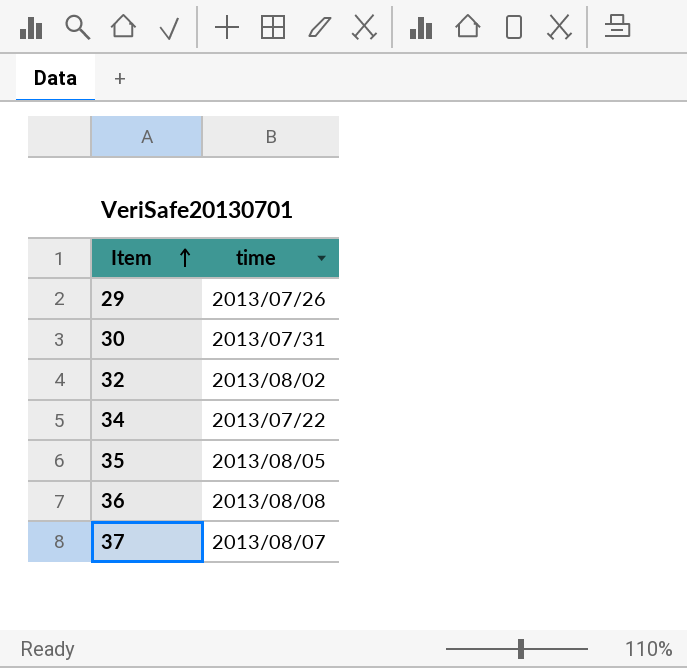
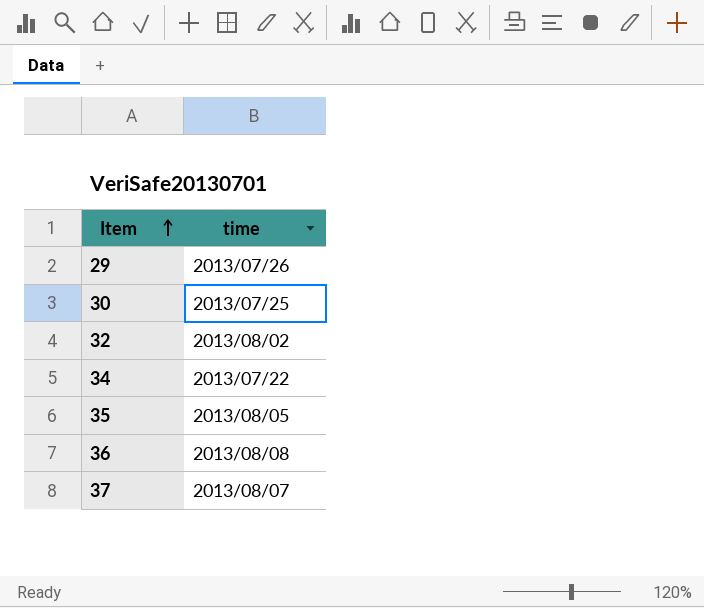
30 | time: 2013/07/31 -> 2013/07/25

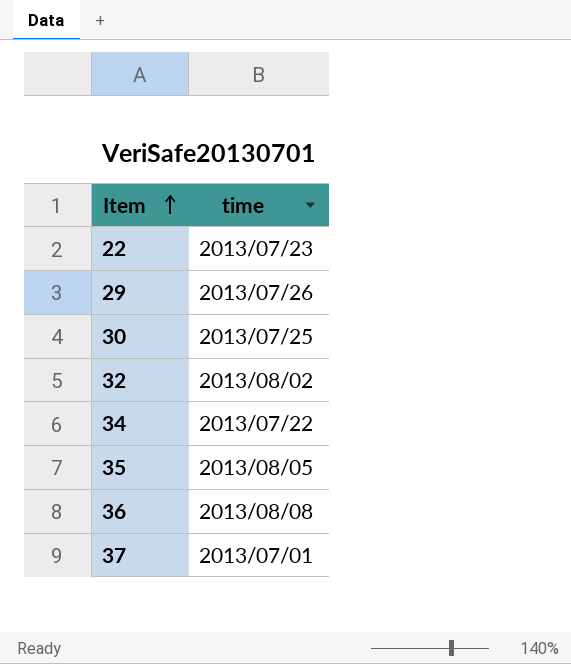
row 22: none -> 2013/07/23
37 | time: 2013/08/07 -> 2013/07/01

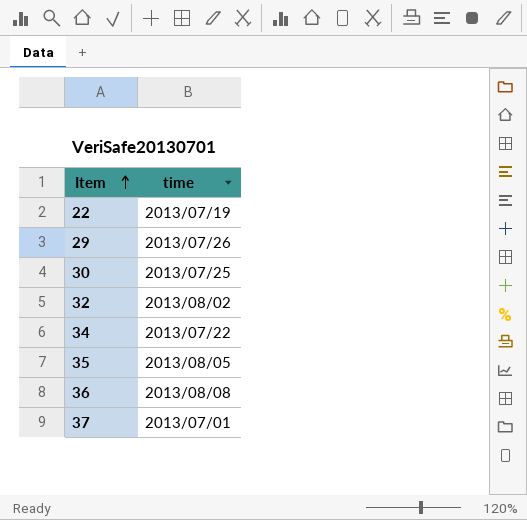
22 | time: 2013/07/23 -> 2013/07/19

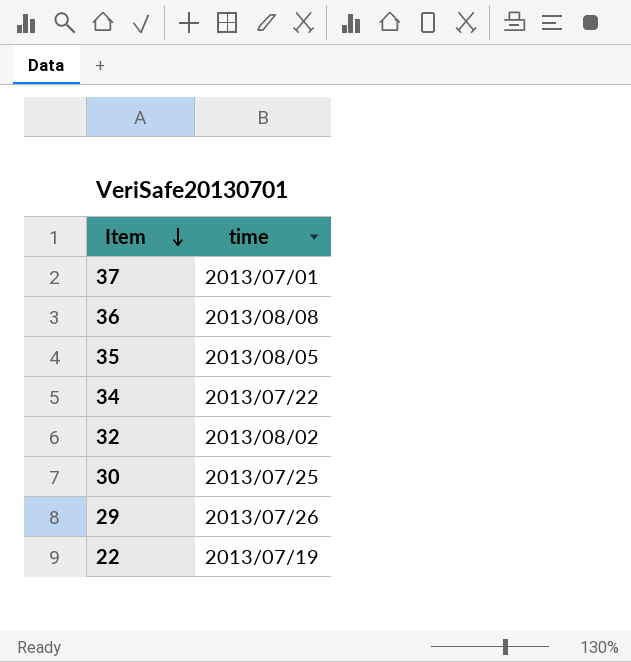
row order: Item ascending -> Item descending

